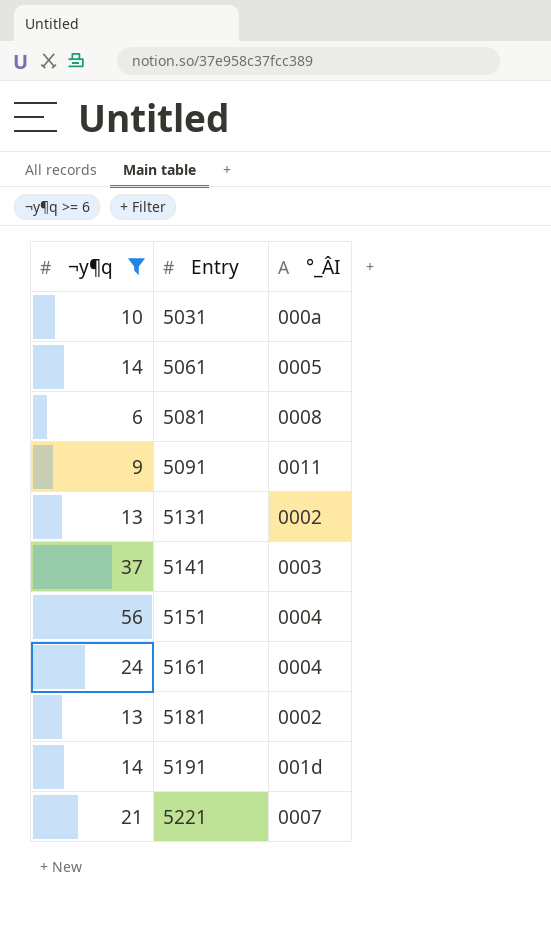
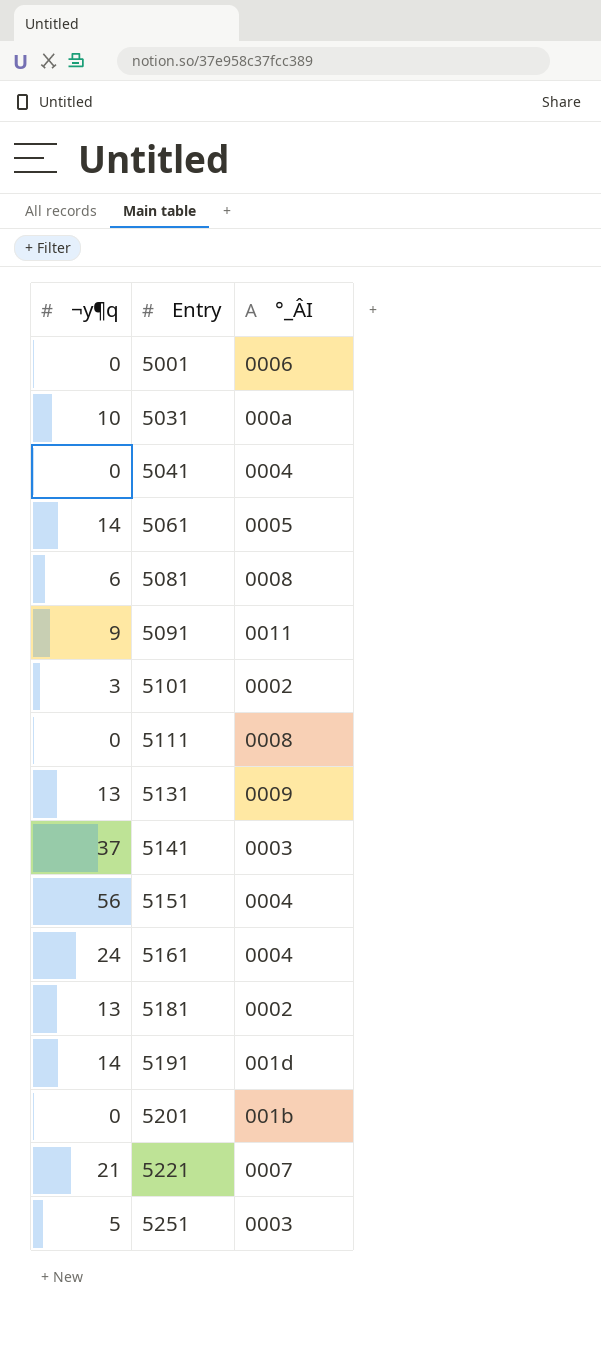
filter: ¬y¶q >= 6 -> none
5131 | °_ÂI: 0002 -> 0009

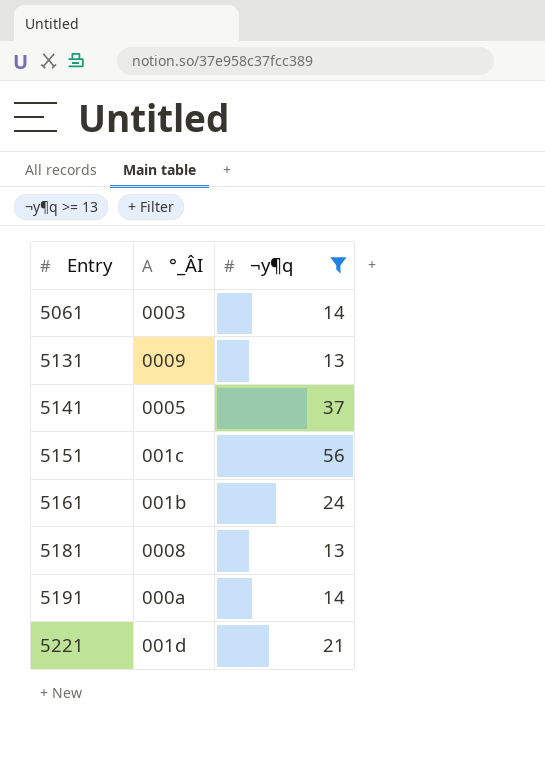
filter: none -> ¬y¶q >= 13
column ¬y¶q | position: 1 -> 3
5061 | °_ÂI: 0005 -> 0003
5141 | °_ÂI: 0003 -> 0005
5151 | °_ÂI: 0004 -> 001c
5161 | °_ÂI: 0004 -> 001b
5181 | °_ÂI: 0002 -> 0008
5191 | °_ÂI: 001d -> 000a
5221 | °_ÂI: 0007 -> 001d

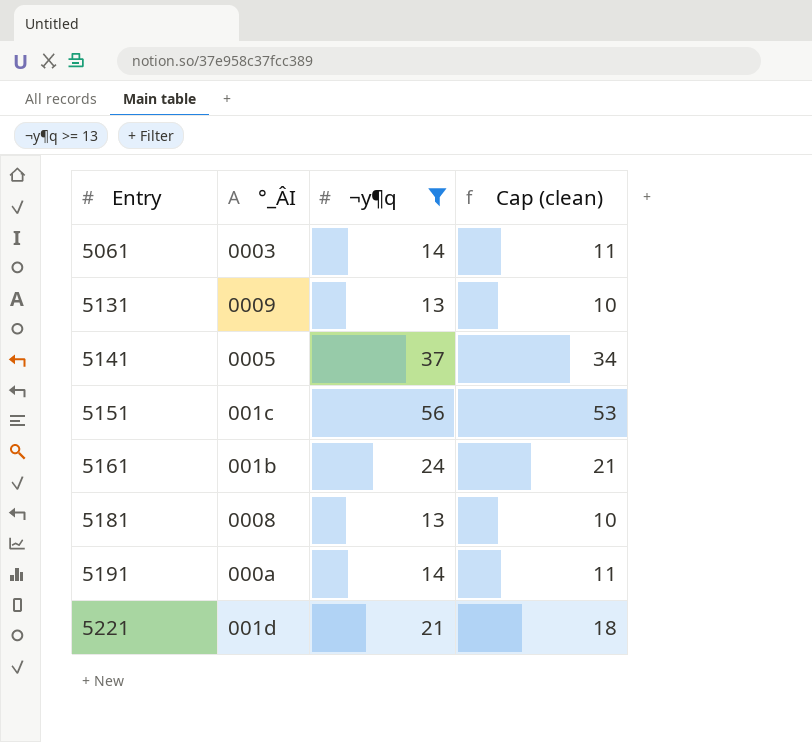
column Cap (clean) | formula: none -> [¬y¶q] - 3

